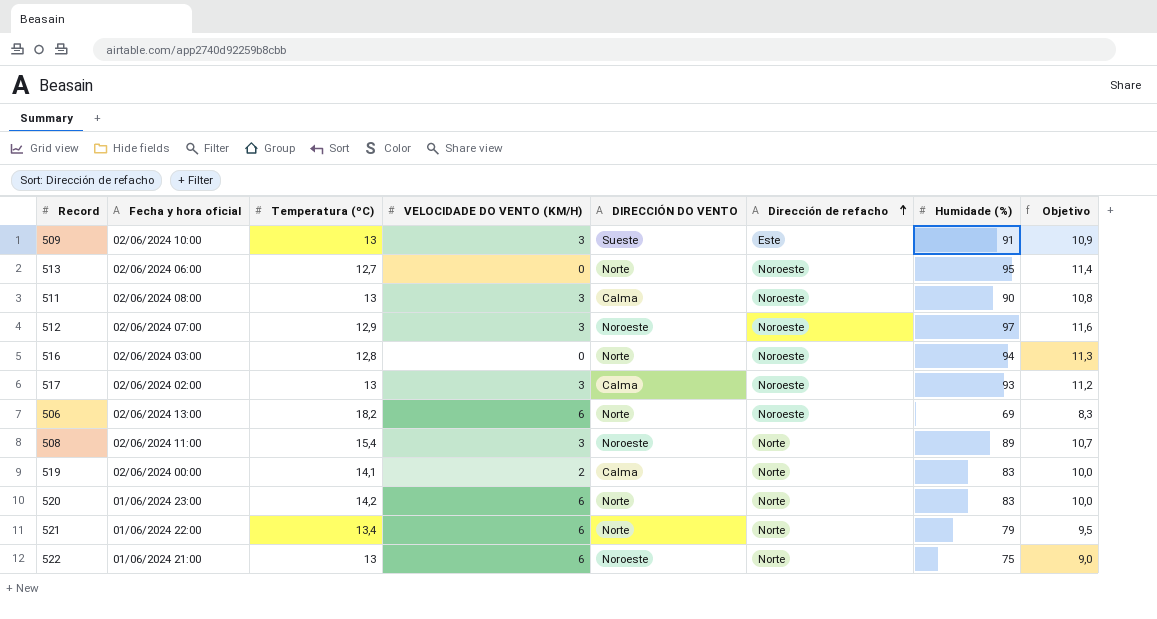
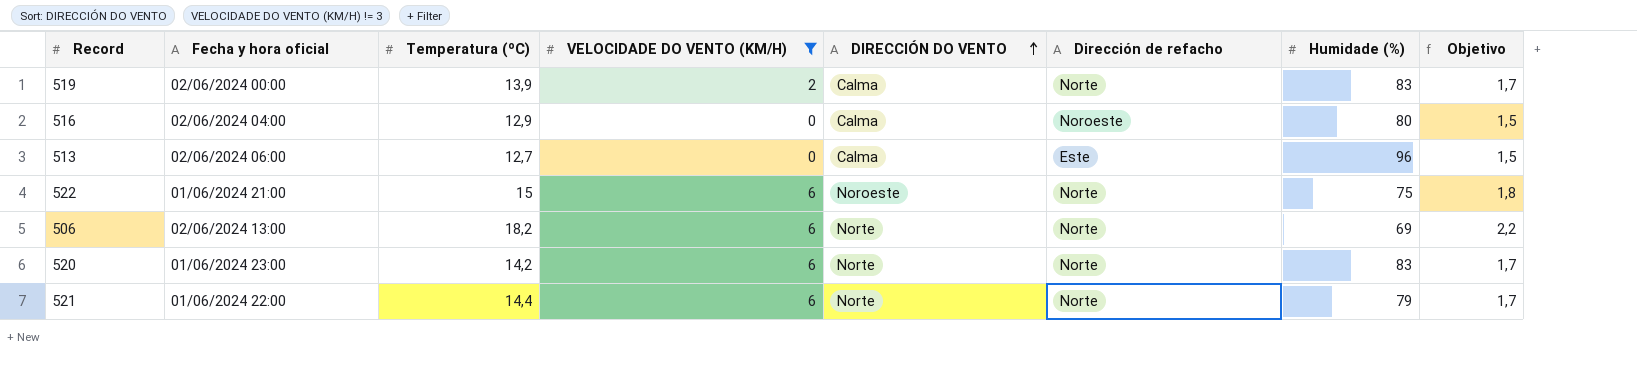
filter: none -> VELOCIDADE DO VENTO (KM/H) != 3
row order: Dirección de refacho ascending -> DIRECCIÓN DO VENTO ascending
column Objetivo | formula: [Humidade (%)] * 0,12 -> [Temperatura (ºC)] * 0,12
519 | Temperatura (ºC): 14,1 -> 13,9
516 | Fecha y hora oficial: 02/06/2024 03:00 -> 02/06/2024 04:00
516 | Temperatura (ºC): 12,8 -> 12,9
516 | DIRECCIÓN DO VENTO: Norte -> Calma
516 | Humidade (%): 94 -> 80
513 | DIRECCIÓN DO VENTO: Norte -> Calma
513 | Dirección de refacho: Noroeste -> Este
513 | Humidade (%): 95 -> 96
522 | Temperatura (ºC): 13 -> 15
506 | Dirección de refacho: Noroeste -> Norte
521 | Temperatura (ºC): 13,4 -> 14,4

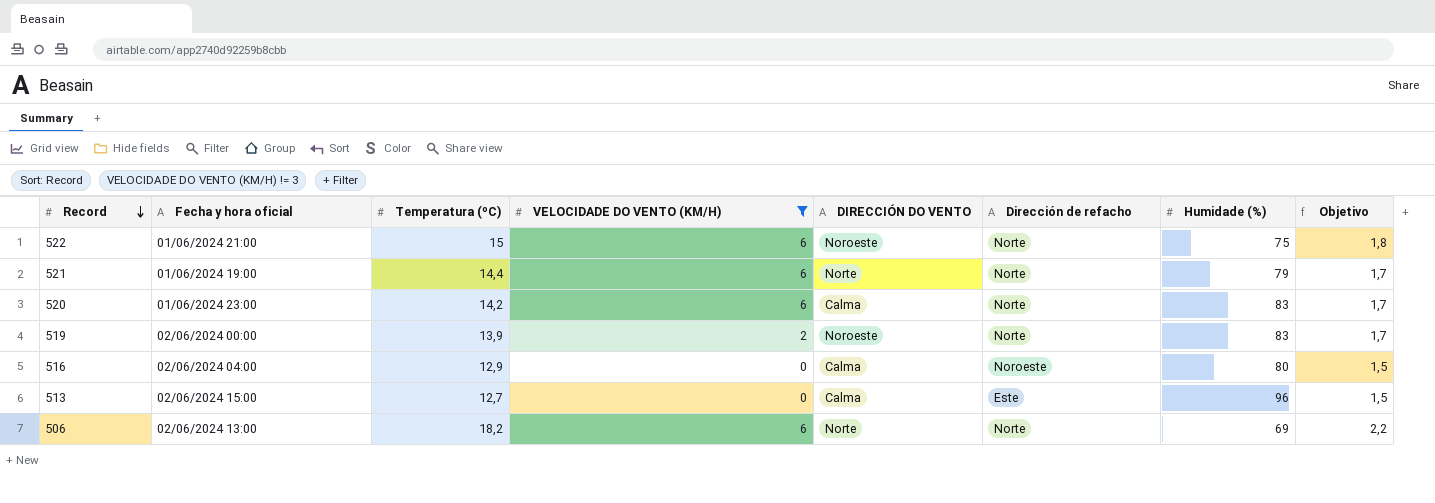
row order: DIRECCIÓN DO VENTO ascending -> Record descending
521 | Fecha y hora oficial: 01/06/2024 22:00 -> 01/06/2024 19:00
520 | DIRECCIÓN DO VENTO: Norte -> Calma
519 | DIRECCIÓN DO VENTO: Calma -> Noroeste
513 | Fecha y hora oficial: 02/06/2024 06:00 -> 02/06/2024 15:00

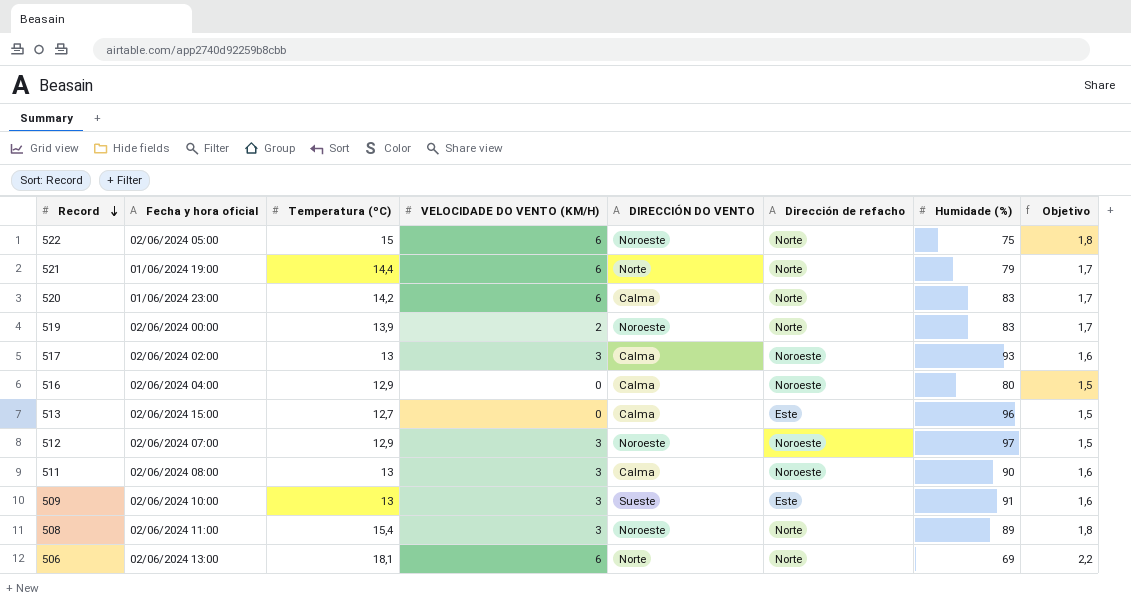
filter: VELOCIDADE DO VENTO (KM/H) != 3 -> none
522 | Fecha y hora oficial: 01/06/2024 21:00 -> 02/06/2024 05:00
506 | Temperatura (ºC): 18,2 -> 18,1

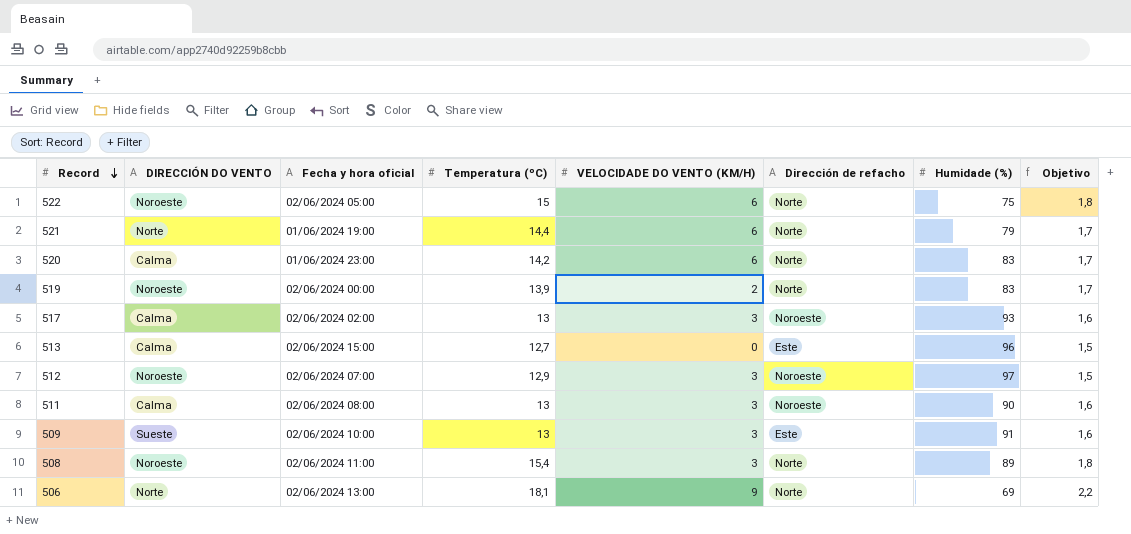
column DIRECCIÓN DO VENTO | position: 5 -> 2
row 516: 02/06/2024 04:00 | 12,9 | 0 | Calma | Noroeste | 80 | 1,5 -> none
506 | VELOCIDADE DO VENTO (KM/H): 6 -> 9

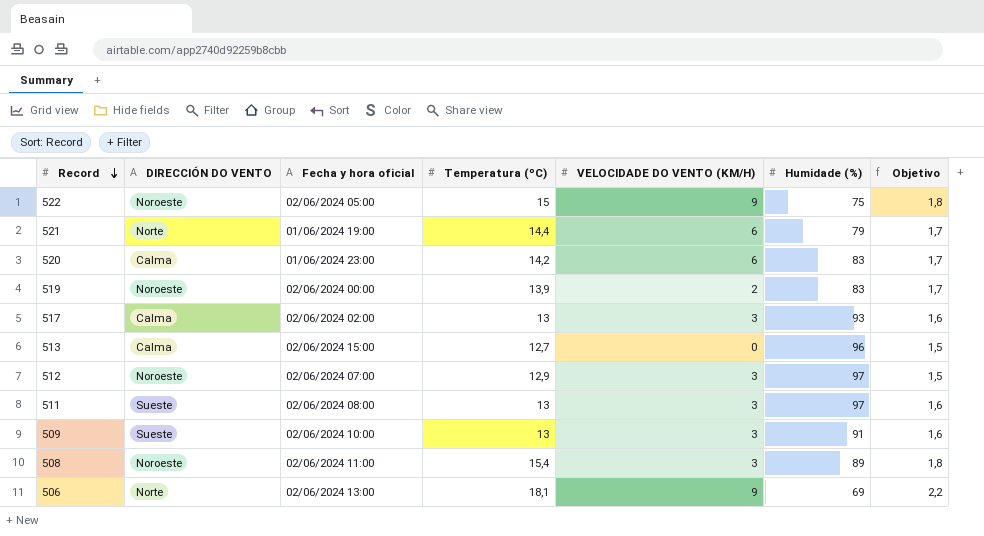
column Dirección de refacho | position: 6 -> none
522 | VELOCIDADE DO VENTO (KM/H): 6 -> 9
511 | DIRECCIÓN DO VENTO: Calma -> Sueste
511 | Humidade (%): 90 -> 97

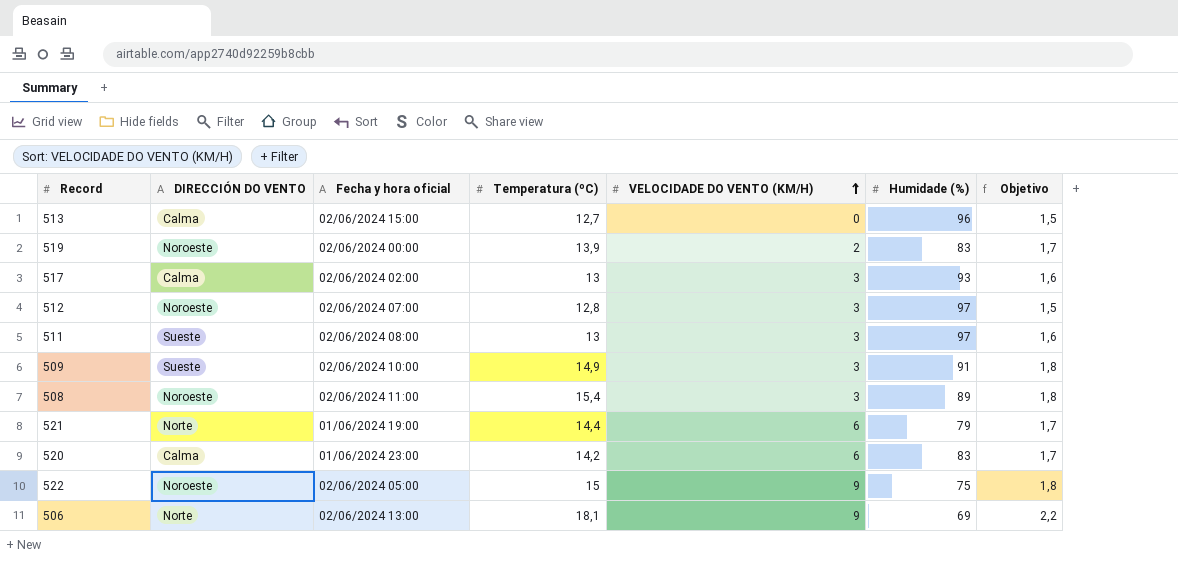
row order: Record descending -> VELOCIDADE DO VENTO (KM/H) ascending
512 | Temperatura (ºC): 12,9 -> 12,8
509 | Temperatura (ºC): 13 -> 14,9
509 | Objetivo: 1,6 -> 1,8

